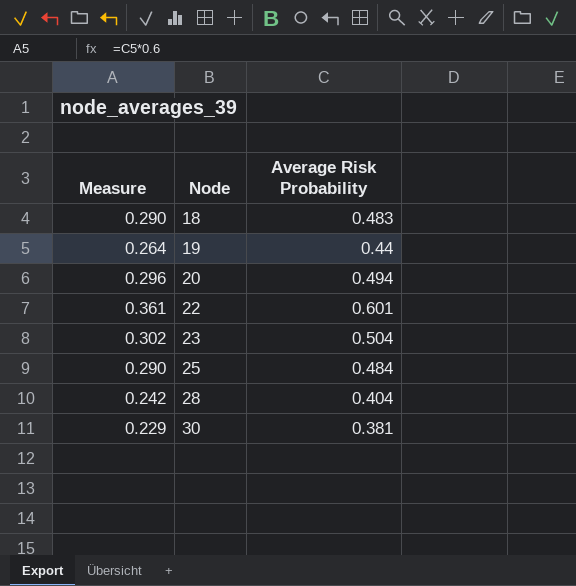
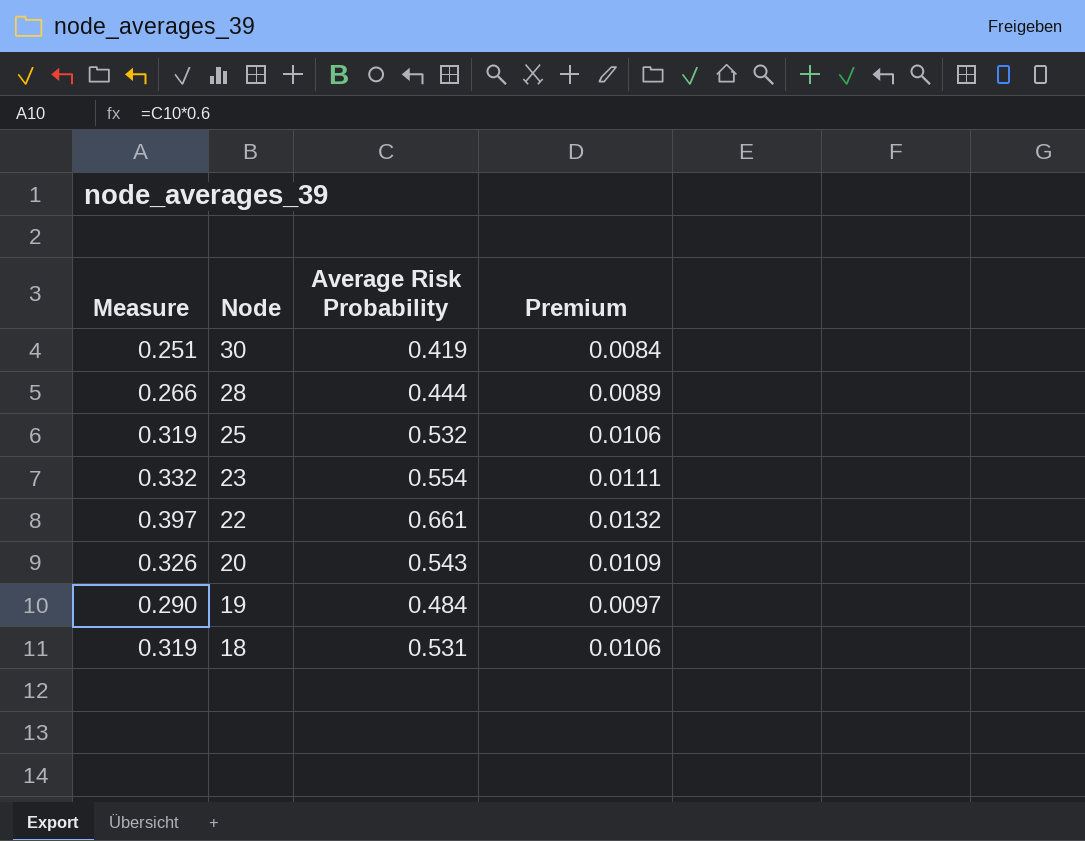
row order: Node ascending -> Node descending
column Premium | formula: none -> [Average Risk Probability] * 0.02
30 | Measure: 0.229 -> 0.251
30 | Average Risk Probability: 0.381 -> 0.419
28 | Measure: 0.242 -> 0.266
28 | Average Risk Probability: 0.404 -> 0.444
25 | Measure: 0.290 -> 0.319
25 | Average Risk Probability: 0.484 -> 0.532
23 | Measure: 0.302 -> 0.332
23 | Average Risk Probability: 0.504 -> 0.554
22 | Measure: 0.361 -> 0.397
22 | Average Risk Probability: 0.601 -> 0.661
20 | Measure: 0.296 -> 0.326
20 | Average Risk Probability: 0.494 -> 0.543
19 | Measure: 0.264 -> 0.290
19 | Average Risk Probability: 0.44 -> 0.484
18 | Measure: 0.290 -> 0.319
18 | Average Risk Probability: 0.483 -> 0.531

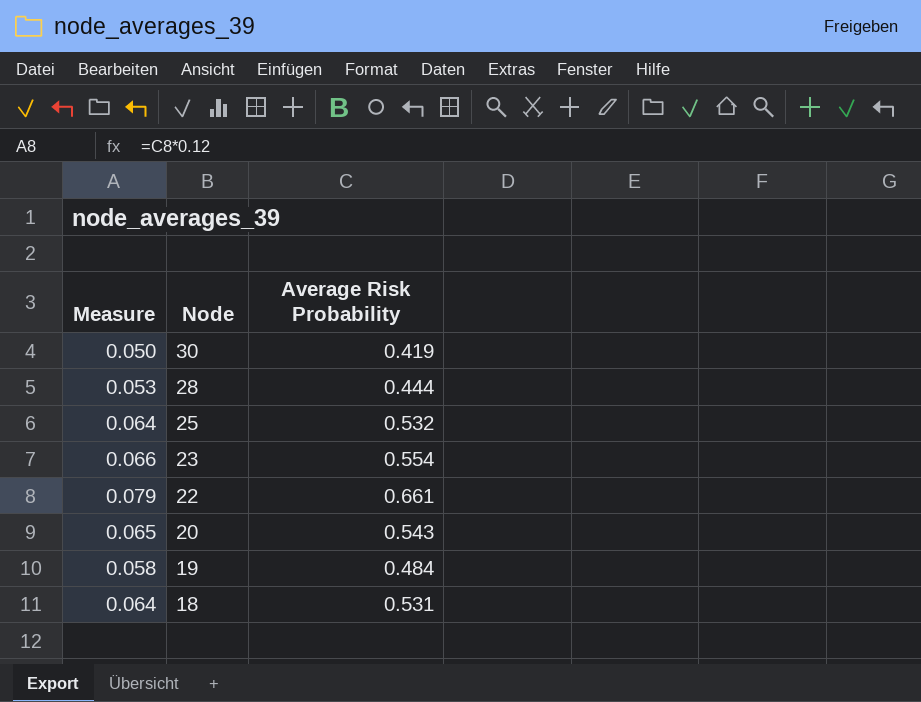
column Premium | formula: [Average Risk Probability] * 0.02 -> none
column Measure | formula: [Average Risk Probability] * 0.6 -> [Average Risk Probability] * 0.12

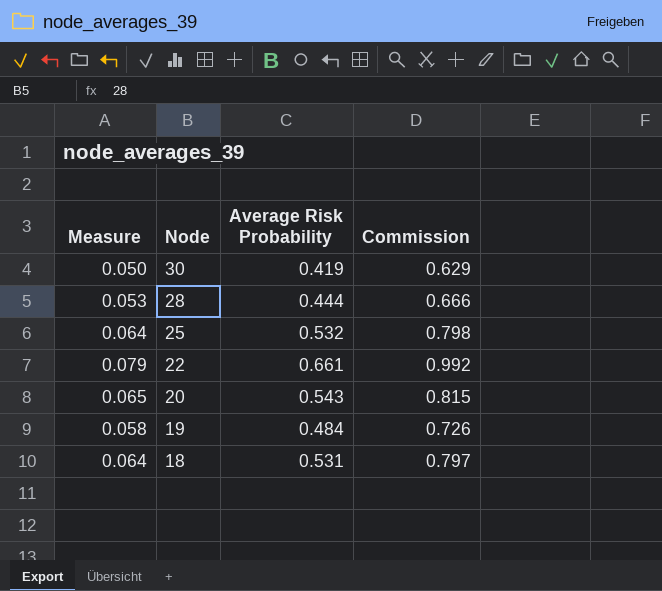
column Commission | formula: none -> [Average Risk Probability] * 1.5
row 23: 0.066 | 0.554 -> none

